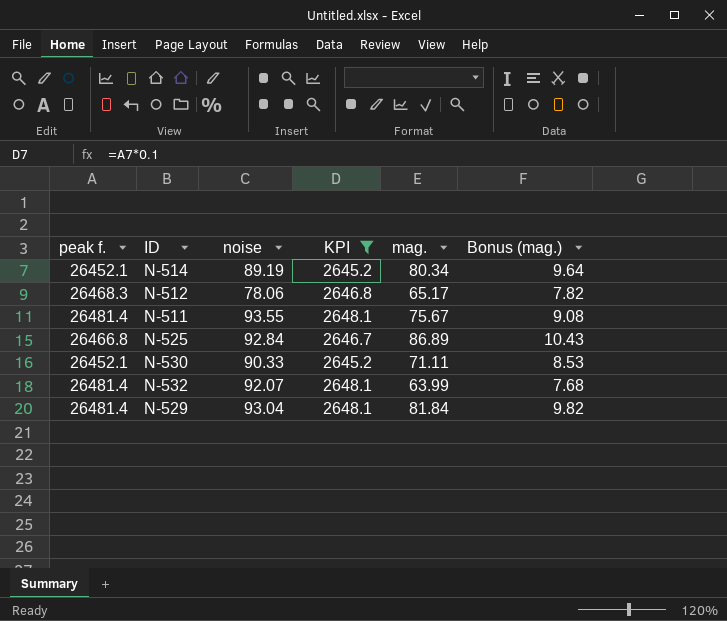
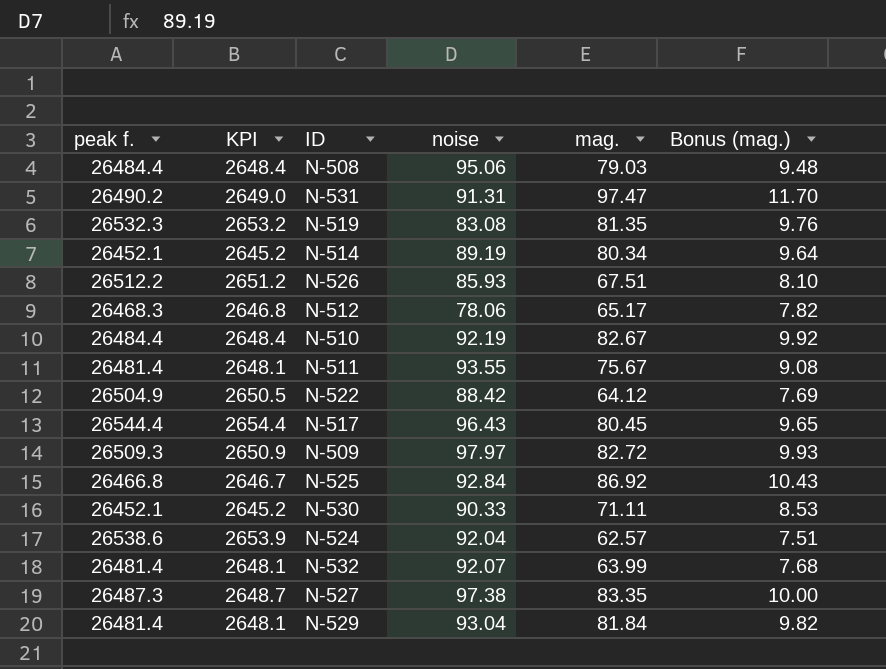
filter: KPI <= 2648.1 -> none
column KPI | position: 4 -> 2
N-525 | mag.: 86.89 -> 86.92

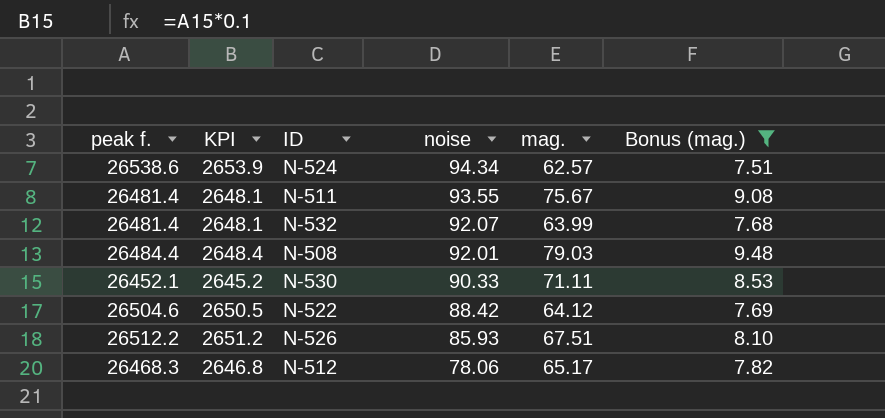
filter: none -> Bonus (mag.) <= 9.48
row order: none -> noise descending
N-524 | noise: 92.04 -> 94.34
N-508 | noise: 95.06 -> 92.01
N-522 | peak f.: 26504.9 -> 26504.6

